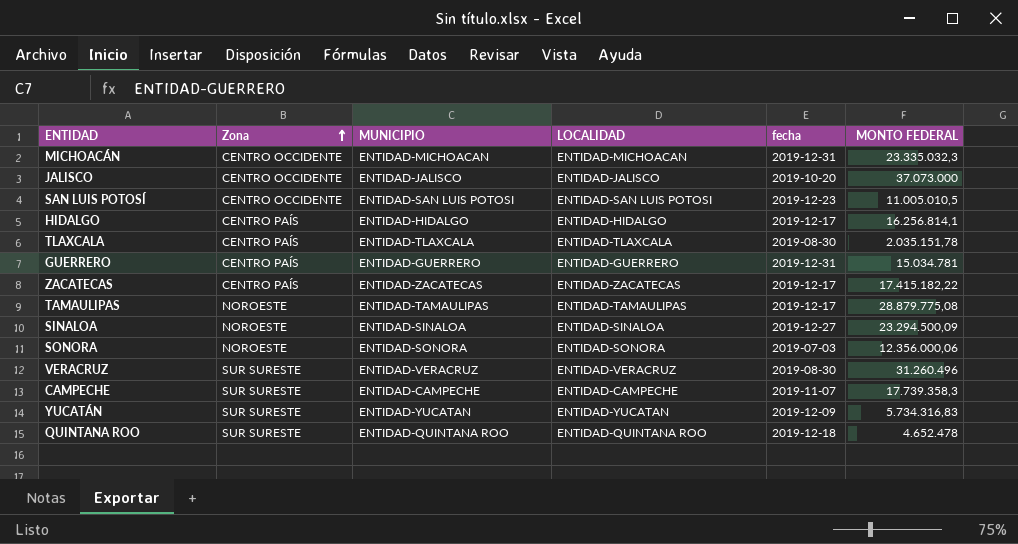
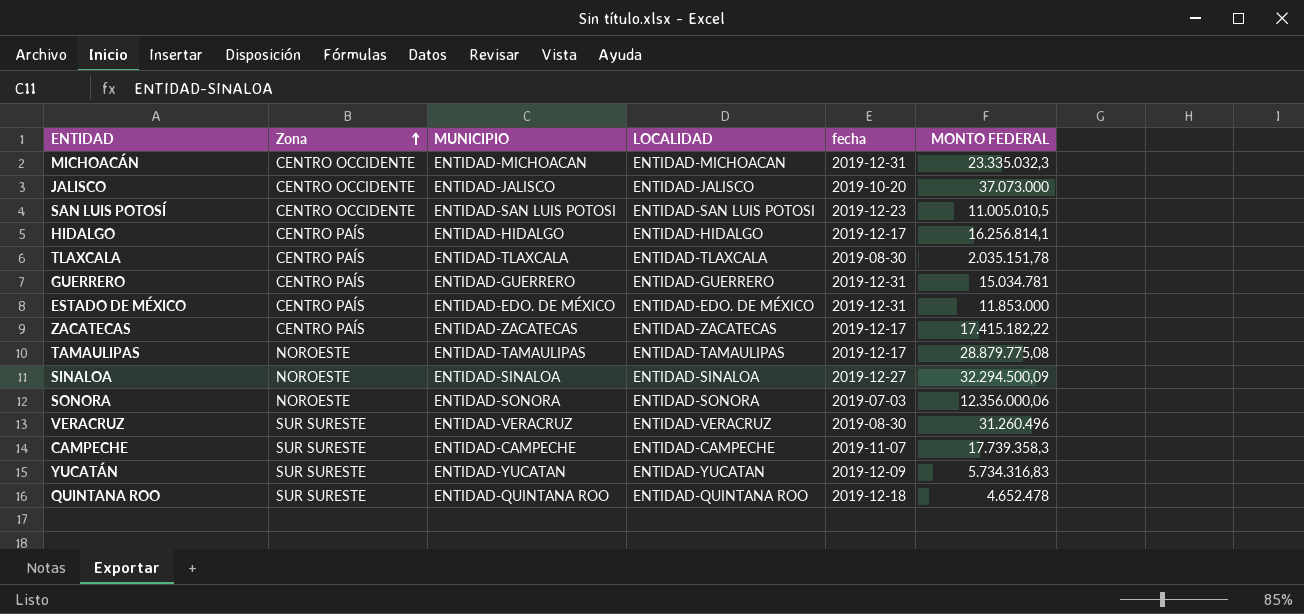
row ESTADO DE MÉXICO: none -> CENTRO PAÍS | ENTIDAD-EDO. DE MÉXICO | ENTIDAD-EDO. DE MÉXICO | 2019-12-31 | 11.853.000
SINALOA | MONTO FEDERAL: 23.294.500,09 -> 32.294.500,09

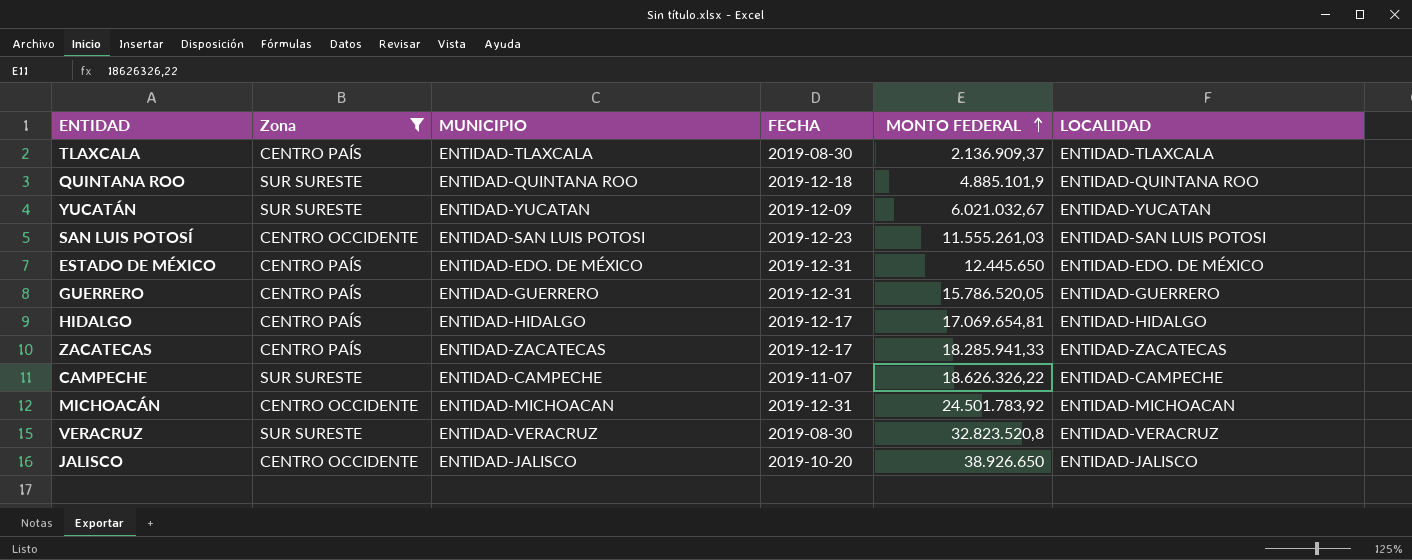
filter: none -> Zona != NOROESTE
row order: Zona ascending -> MONTO FEDERAL ascending
column name: fecha -> FECHA
column LOCALIDAD | position: 4 -> 6
TLAXCALA | MONTO FEDERAL: 2.035.151,78 -> 2.136.909,37
QUINTANA ROO | MONTO FEDERAL: 4.652.478 -> 4.885.101,9
YUCATÁN | MONTO FEDERAL: 5.734.316,83 -> 6.021.032,67
SAN LUIS POTOSÍ | MONTO FEDERAL: 11.005.010,5 -> 11.555.261,03
ESTADO DE MÉXICO | MONTO FEDERAL: 11.853.000 -> 12.445.650
GUERRERO | MONTO FEDERAL: 15.034.781 -> 15.786.520,05
HIDALGO | MONTO FEDERAL: 16.256.814,1 -> 17.069.654,81
ZACATECAS | MONTO FEDERAL: 17.415.182,22 -> 18.285.941,33
CAMPECHE | MONTO FEDERAL: 17.739.358,3 -> 18.626.326,22
MICHOACÁN | MONTO FEDERAL: 23.335.032,3 -> 24.501.783,92
VERACRUZ | MONTO FEDERAL: 31.260.496 -> 32.823.520,8
JALISCO | MONTO FEDERAL: 37.073.000 -> 38.926.650

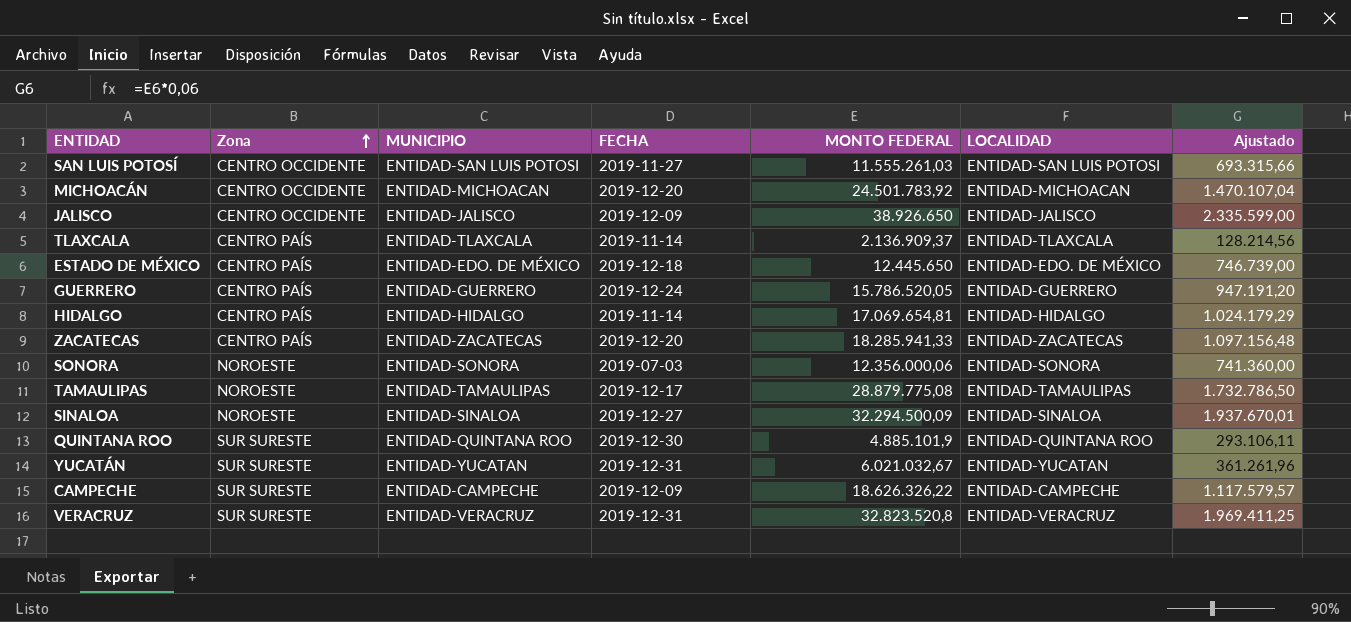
filter: Zona != NOROESTE -> none
row order: MONTO FEDERAL ascending -> Zona ascending
column Ajustado | formula: none -> [MONTO FEDERAL] * 0,06
SAN LUIS POTOSÍ | FECHA: 2019-12-23 -> 2019-11-27
MICHOACÁN | FECHA: 2019-12-31 -> 2019-12-20
JALISCO | FECHA: 2019-10-20 -> 2019-12-09
TLAXCALA | FECHA: 2019-08-30 -> 2019-11-14
ESTADO DE MÉXICO | FECHA: 2019-12-31 -> 2019-12-18
GUERRERO | FECHA: 2019-12-31 -> 2019-12-24
HIDALGO | FECHA: 2019-12-17 -> 2019-11-14
ZACATECAS | FECHA: 2019-12-17 -> 2019-12-20
QUINTANA ROO | FECHA: 2019-12-18 -> 2019-12-30
YUCATÁN | FECHA: 2019-12-09 -> 2019-12-31
CAMPECHE | FECHA: 2019-11-07 -> 2019-12-09
VERACRUZ | FECHA: 2019-08-30 -> 2019-12-31

